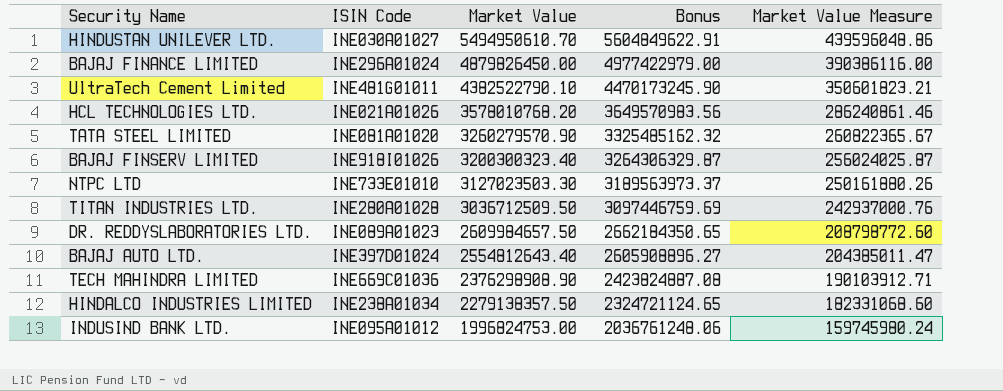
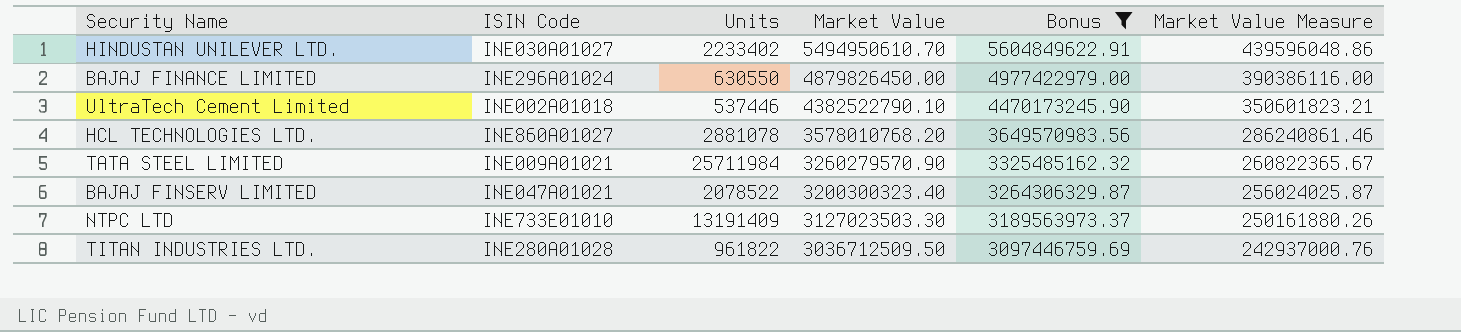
filter: none -> Bonus >= 3097446759.69
column Units | position: none -> 3
UltraTech Cement Limited | ISIN Code: INE481G01011 -> INE002A01018
HCL TECHNOLOGIES LTD. | ISIN Code: INE021A01026 -> INE860A01027
TATA STEEL LIMITED | ISIN Code: INE081A01020 -> INE009A01021
BAJAJ FINSERV LIMITED | ISIN Code: INE918I01026 -> INE047A01021

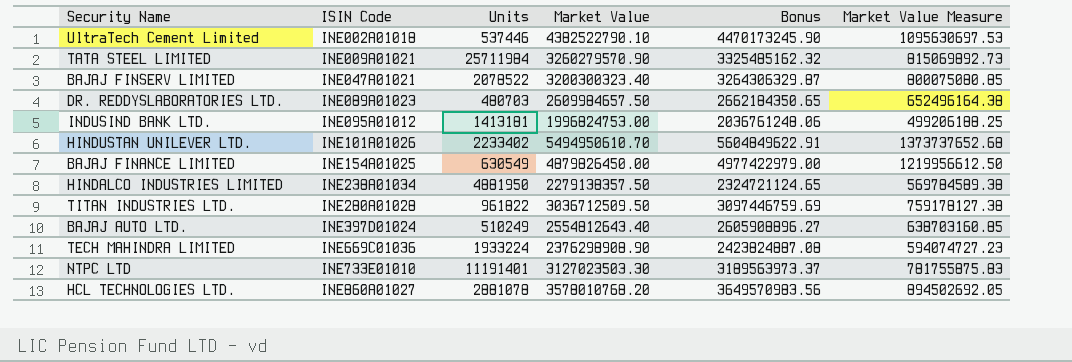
filter: Bonus >= 3097446759.69 -> none
row order: Market Value descending -> ISIN Code ascending
column Market Value Measure | formula: [Market Value] * 0.08 -> [Market Value] * 0.25
HINDUSTAN UNILEVER LTD. | ISIN Code: INE030A01027 -> INE101A01026
BAJAJ FINANCE LIMITED | ISIN Code: INE296A01024 -> INE154A01025
BAJAJ FINANCE LIMITED | Units: 630550 -> 630549
NTPC LTD | Units: 13191409 -> 11191401

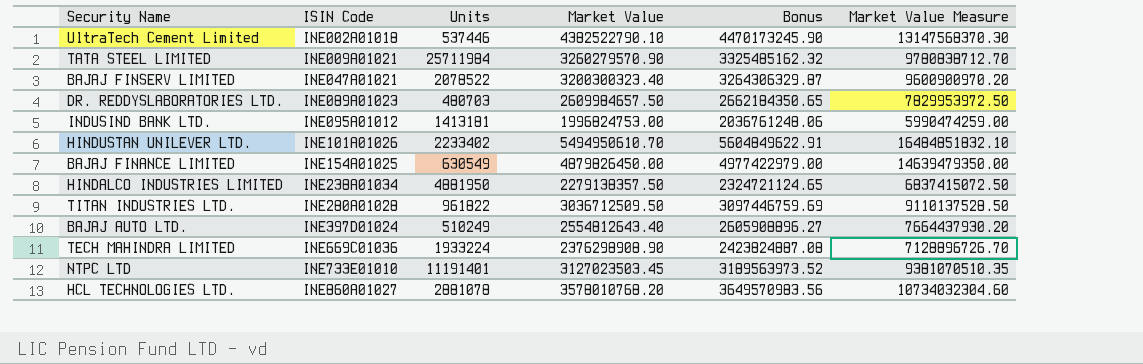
column Market Value Measure | formula: [Market Value] * 0.25 -> [Market Value] * 3
NTPC LTD | Market Value: 3127023503.30 -> 3127023503.45
NTPC LTD | Bonus: 3189563973.37 -> 3189563973.52

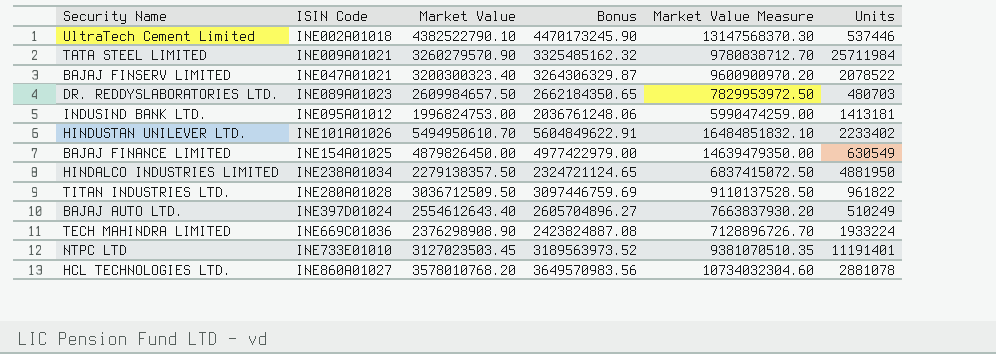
column Units | position: 3 -> 6
BAJAJ AUTO LTD. | Market Value: 2554812643.40 -> 2554612643.40
BAJAJ AUTO LTD. | Bonus: 2605908896.27 -> 2605704896.27
BAJAJ AUTO LTD. | Market Value Measure: 7664437930.20 -> 7663837930.20

